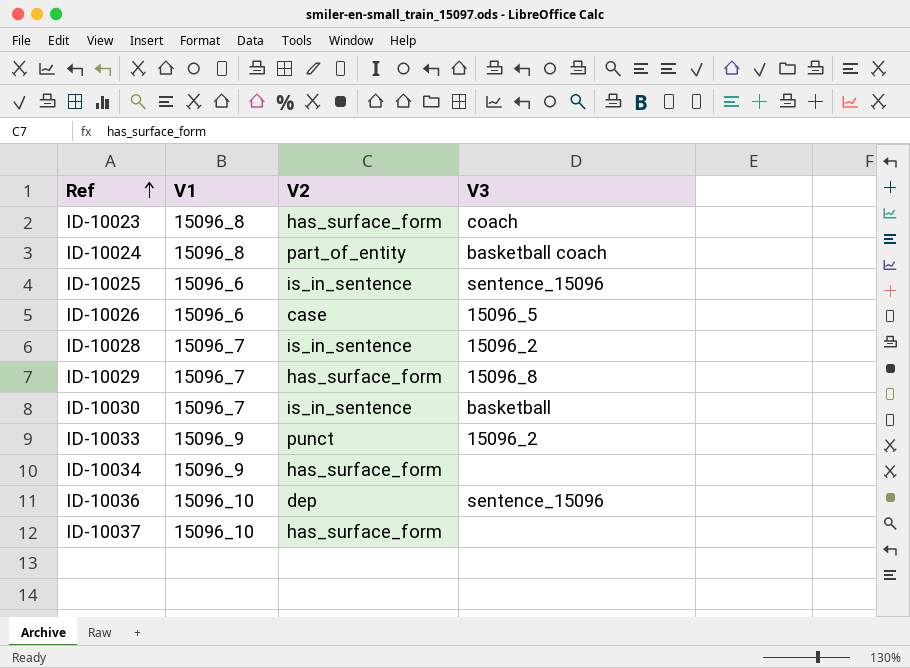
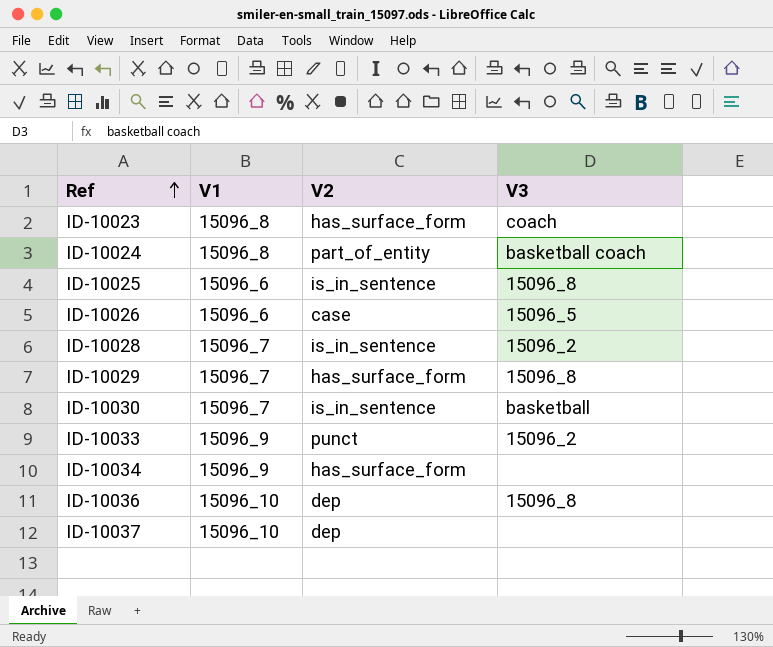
ID-10025 | V3: sentence_15096 -> 15096_8
ID-10036 | V3: sentence_15096 -> 15096_8
ID-10037 | V2: has_surface_form -> dep

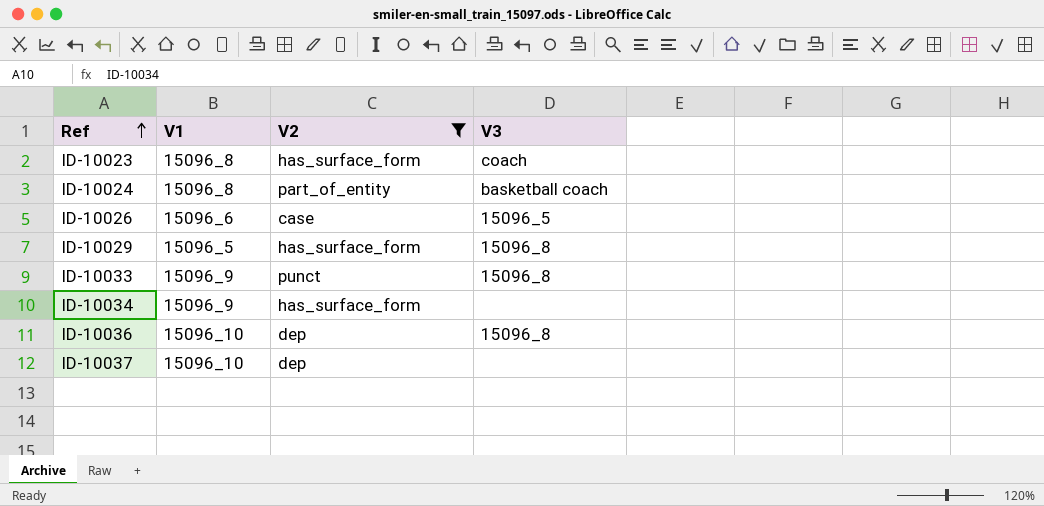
filter: none -> V2 != is_in_sentence
ID-10029 | V1: 15096_7 -> 15096_5
ID-10033 | V3: 15096_2 -> 15096_8

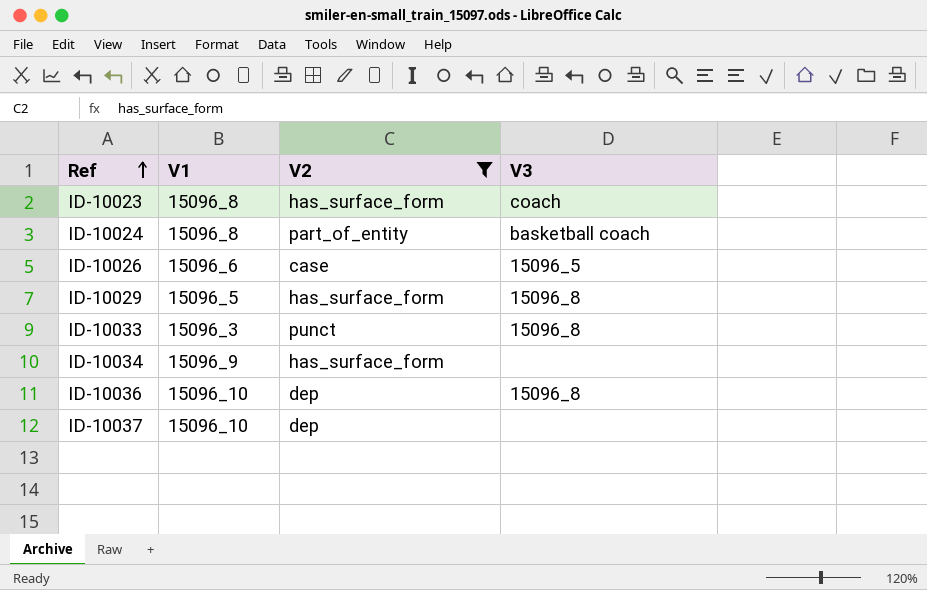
ID-10033 | V1: 15096_9 -> 15096_3

